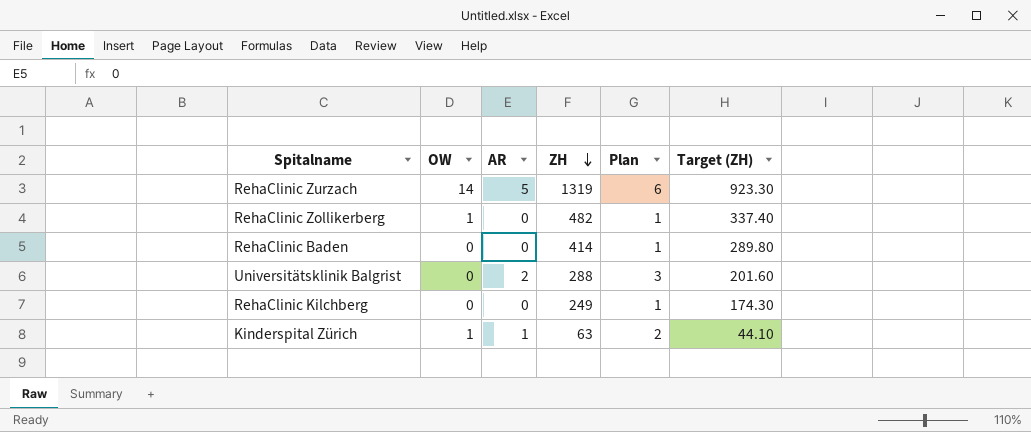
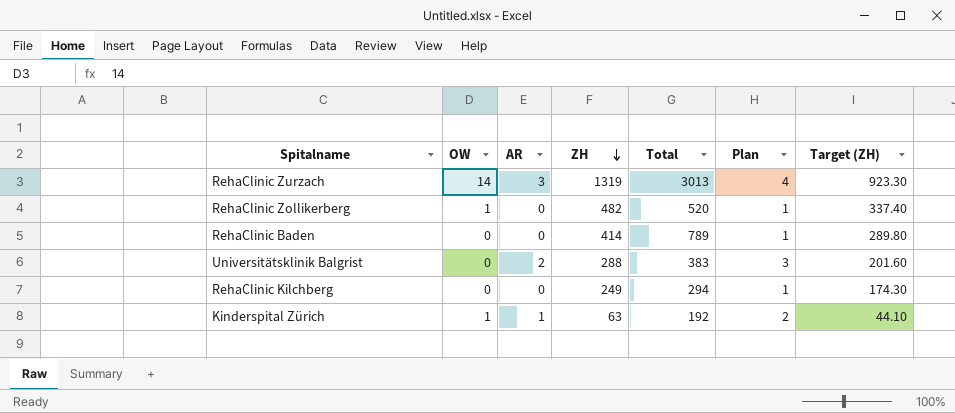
column Total | position: none -> 5
RehaClinic Zurzach | AR: 5 -> 3
RehaClinic Zurzach | Plan: 6 -> 4

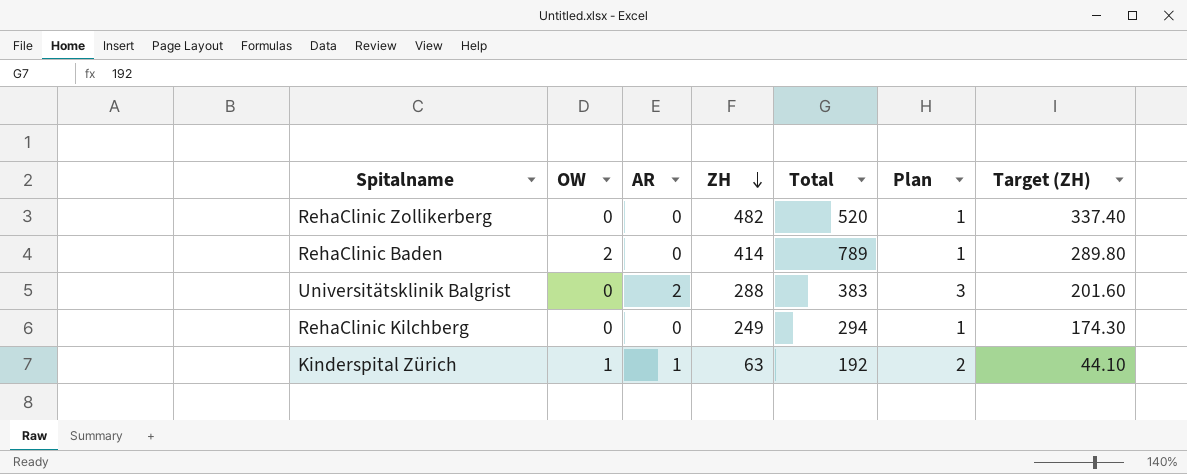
row RehaClinic Zurzach: 14 | 3 | 1319 | 3013 | 4 | 923.30 -> none
RehaClinic Zollikerberg | OW: 1 -> 0
RehaClinic Baden | OW: 0 -> 2

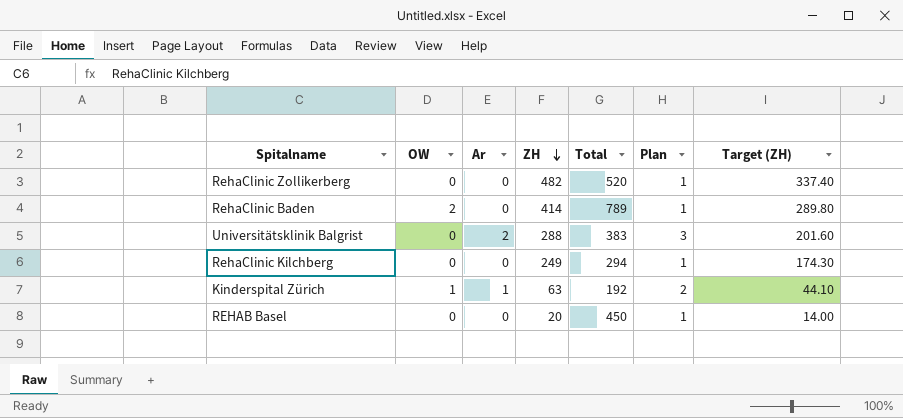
column name: AR -> Ar
row REHAB Basel: none -> 0 | 0 | 20 | 450 | 1 | 14.00

